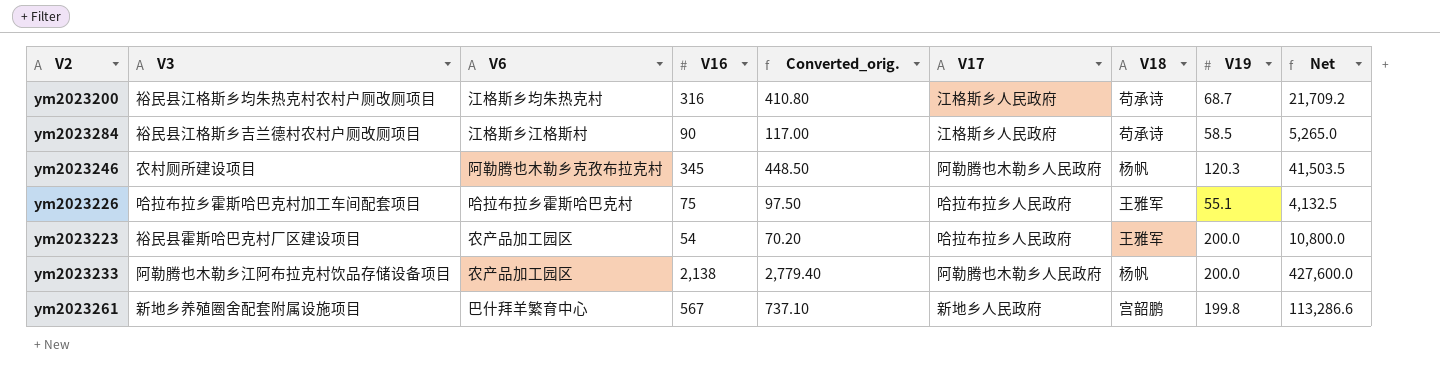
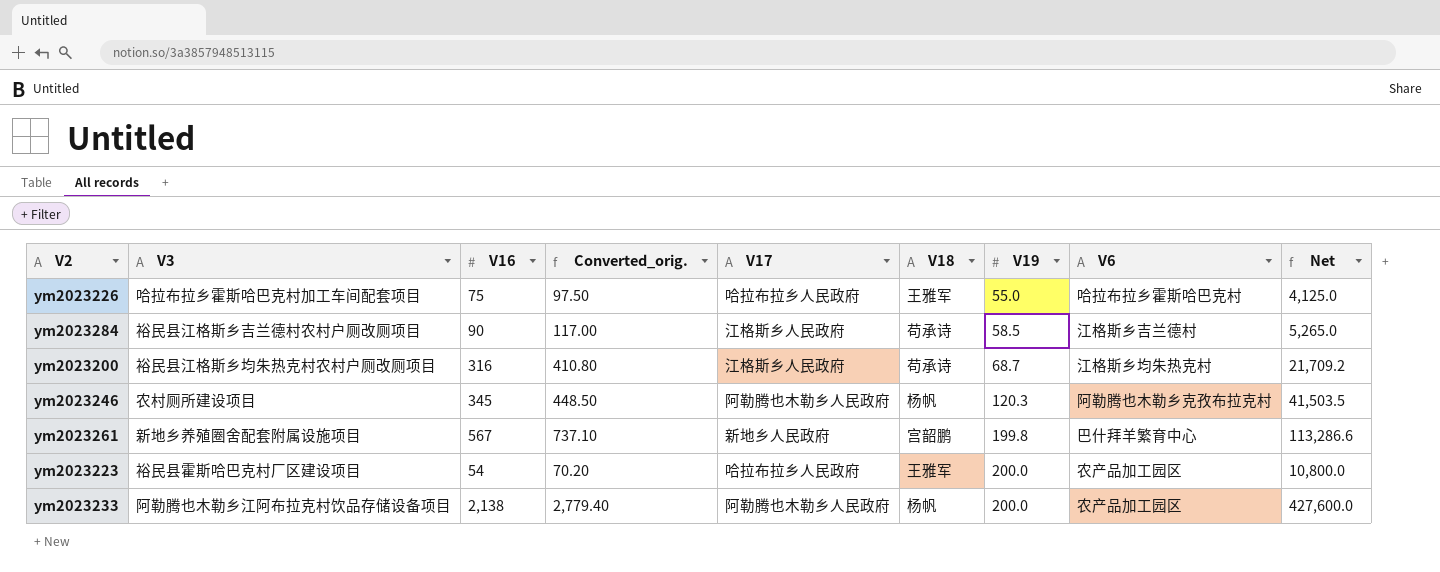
row order: none -> V19 ascending
column V6 | position: 3 -> 8
ym2023226 | V19: 55.1 -> 55.0
ym2023226 | Net: 4,132.5 -> 4,125.0
ym2023284 | V6: 江格斯乡江格斯村 -> 江格斯乡吉兰德村

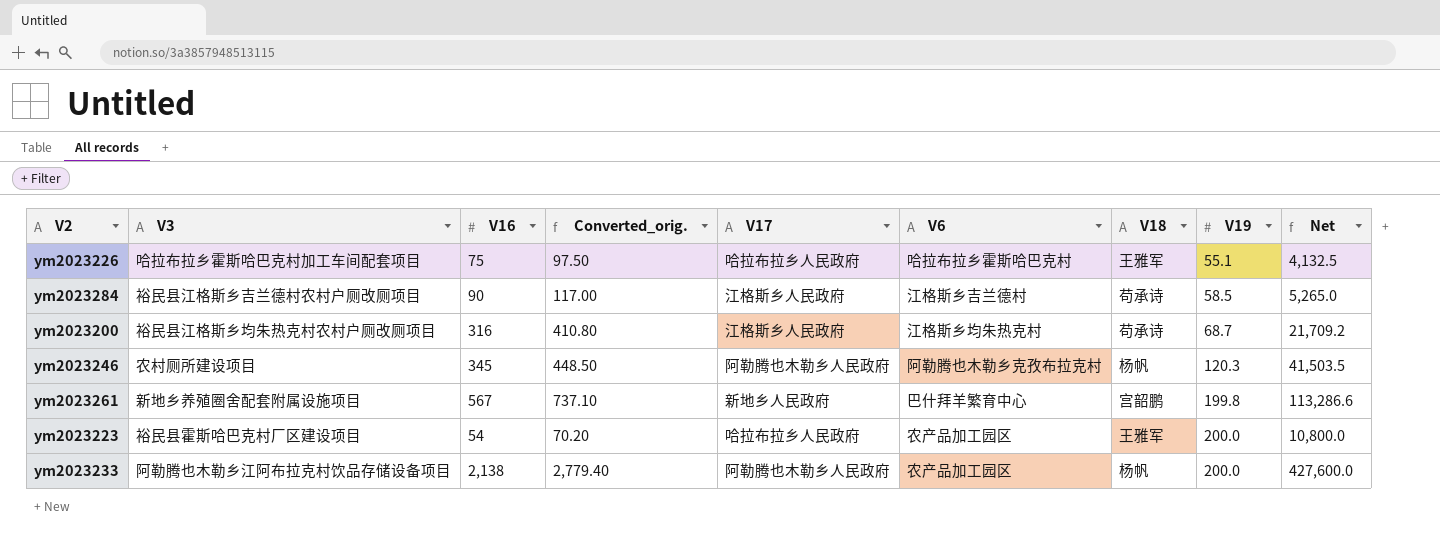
column V6 | position: 8 -> 6
ym2023226 | V19: 55.0 -> 55.1
ym2023226 | Net: 4,125.0 -> 4,132.5

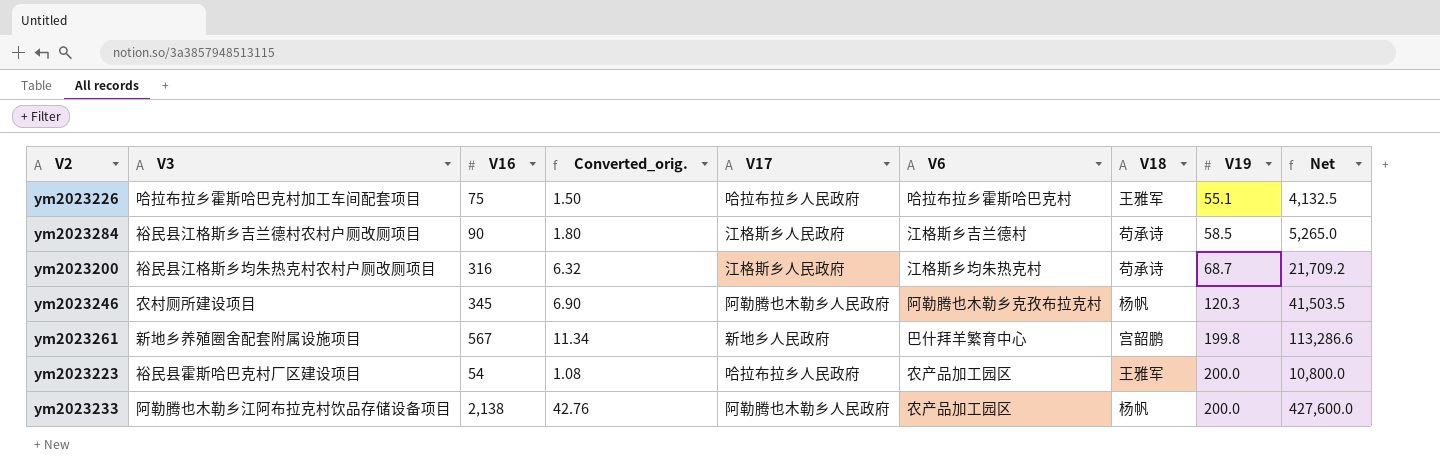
column Converted_orig. | formula: [V16] * 1.3 -> [V16] * 0.02

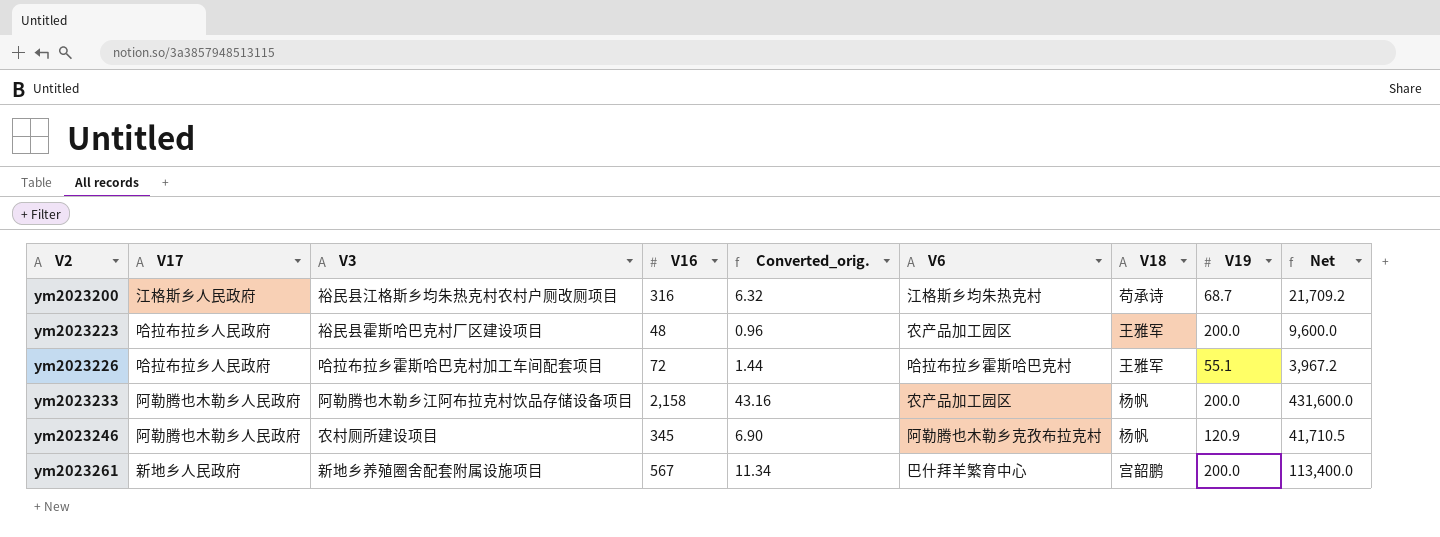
row order: V19 ascending -> V2 ascending
column V17 | position: 5 -> 2
row ym2023284: 裕民县江格斯乡吉兰德村农村户厕改厕项目 | 90 | 1.80 | 江格斯乡人民政府 | 江格斯乡吉兰德村 | 苟承诗 | 58.5 | 5,265.0 -> none
ym2023223 | V16: 54 -> 48
ym2023223 | Converted_orig.: 1.08 -> 0.96
ym2023223 | Net: 10,800.0 -> 9,600.0
ym2023226 | V16: 75 -> 72
ym2023226 | Converted_orig.: 1.50 -> 1.44
ym2023226 | Net: 4,132.5 -> 3,967.2
ym2023233 | V16: 2,138 -> 2,158
ym2023233 | Converted_orig.: 42.76 -> 43.16
ym2023233 | Net: 427,600.0 -> 431,600.0
ym2023246 | V19: 120.3 -> 120.9
ym2023246 | Net: 41,503.5 -> 41,710.5
ym2023261 | V19: 199.8 -> 200.0
ym2023261 | Net: 113,286.6 -> 113,400.0

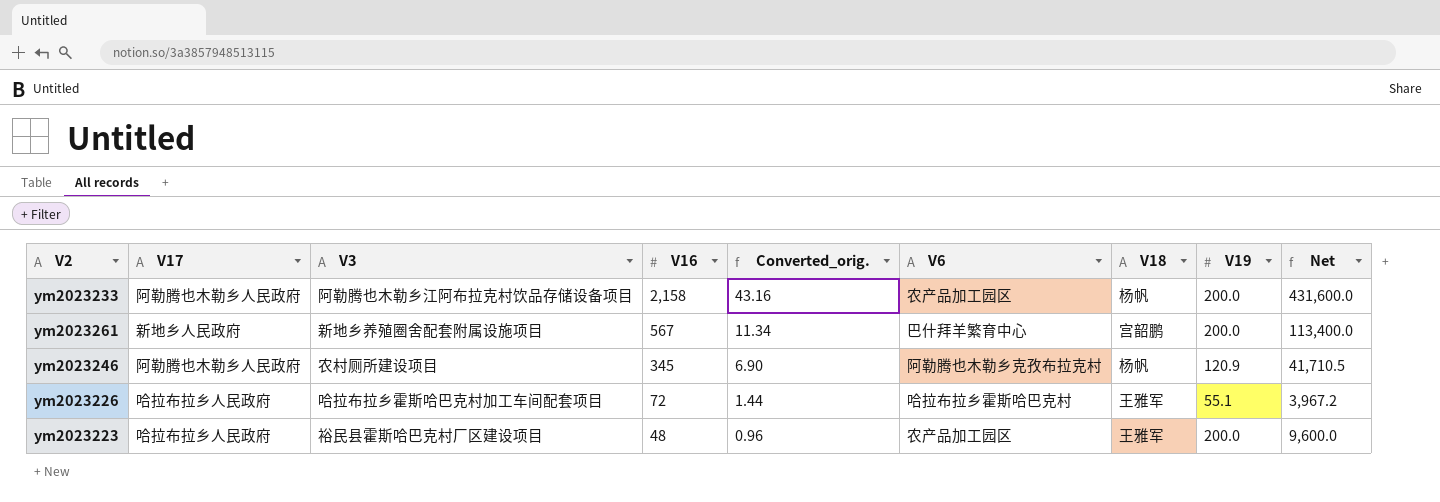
row order: V2 ascending -> V16 descending
row ym2023200: 江格斯乡人民政府 | 裕民县江格斯乡均朱热克村农村户厕改厕项目 | 316 | 6.32 | 江格斯乡均朱热克村 | 苟承诗 | 68.7 | 21,709.2 -> none

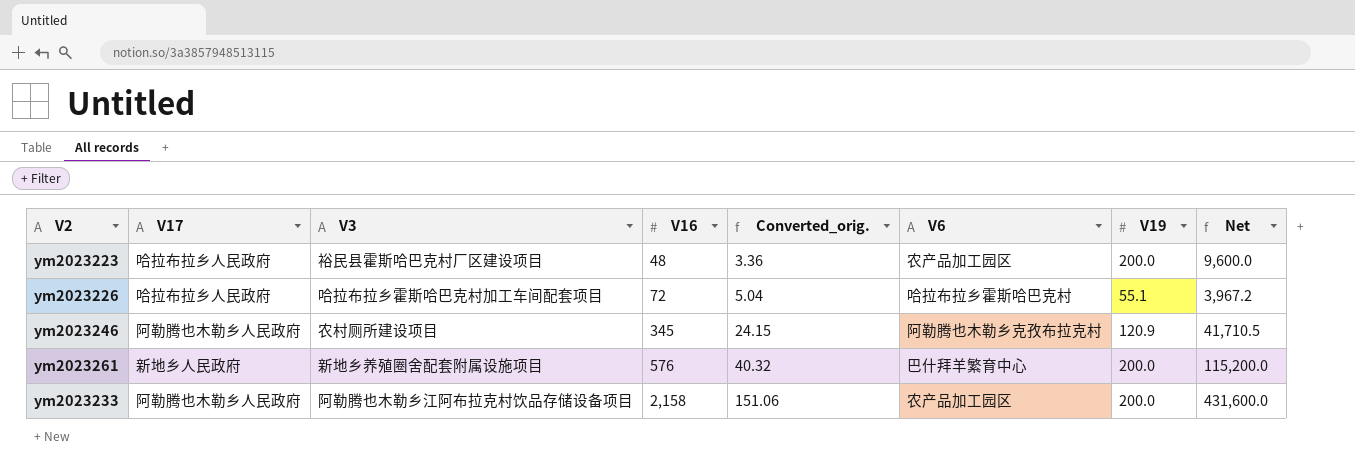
row order: V16 descending -> V16 ascending
column V18 | position: 7 -> none
column Converted_orig. | formula: [V16] * 0.02 -> [V16] * 0.07
ym2023261 | V16: 567 -> 576
ym2023261 | Net: 113,400.0 -> 115,200.0

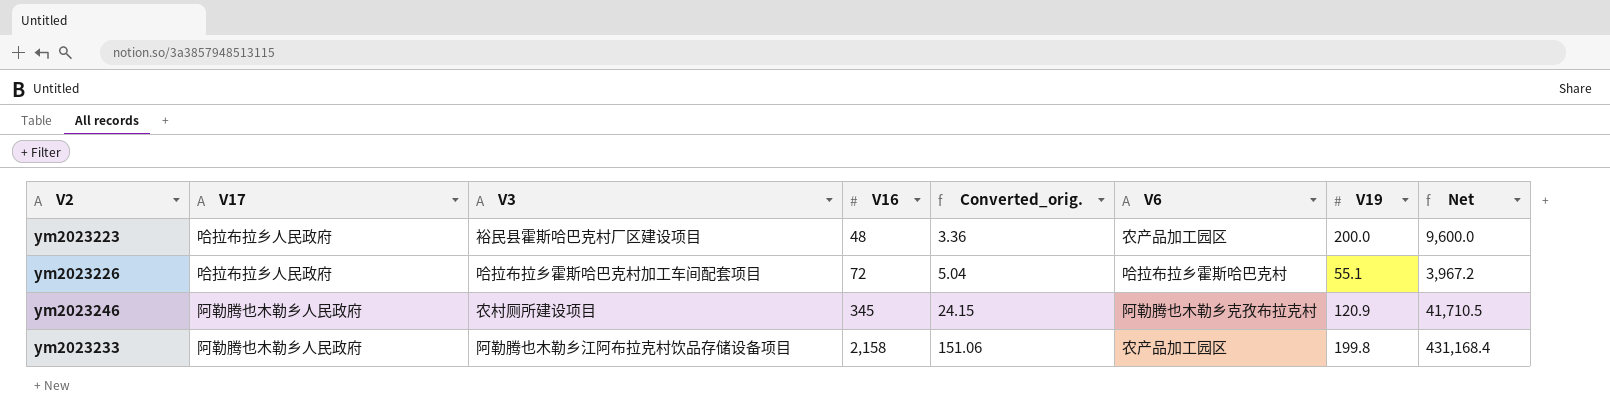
row ym2023261: 新地乡人民政府 | 新地乡养殖圈舍配套附属设施项目 | 576 | 40.32 | 巴什拜羊繁育中心 | 200.0 | 115,200.0 -> none
ym2023233 | V19: 200.0 -> 199.8
ym2023233 | Net: 431,600.0 -> 431,168.4

